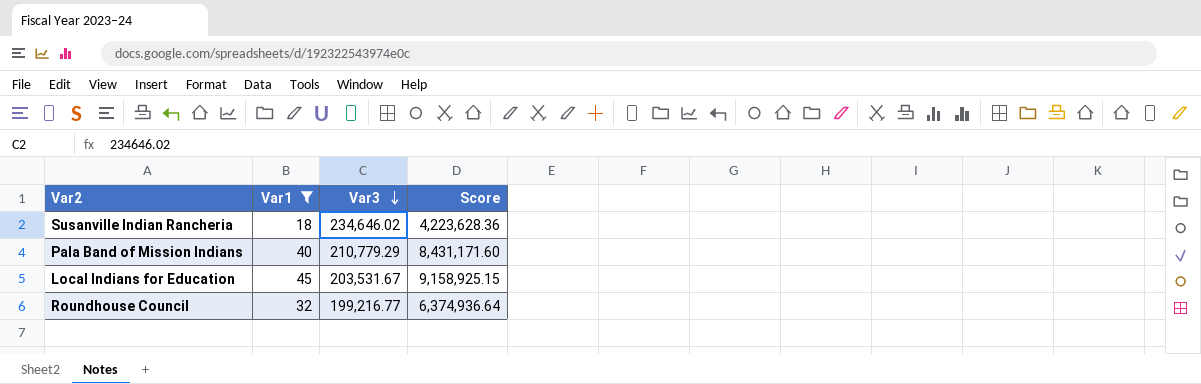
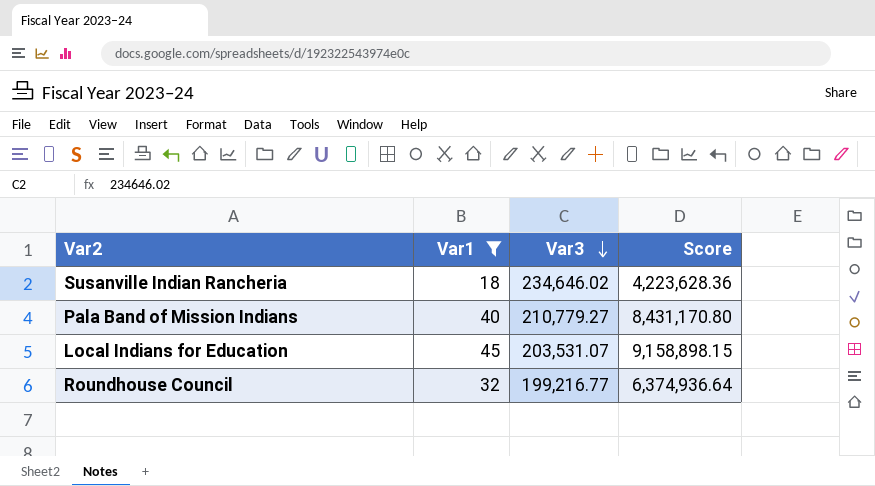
Pala Band of Mission Indians | Var3: 210,779.29 -> 210,779.27
Pala Band of Mission Indians | Score: 8,431,171.60 -> 8,431,170.80
Local Indians for Education | Var3: 203,531.67 -> 203,531.07
Local Indians for Education | Score: 9,158,925.15 -> 9,158,898.15

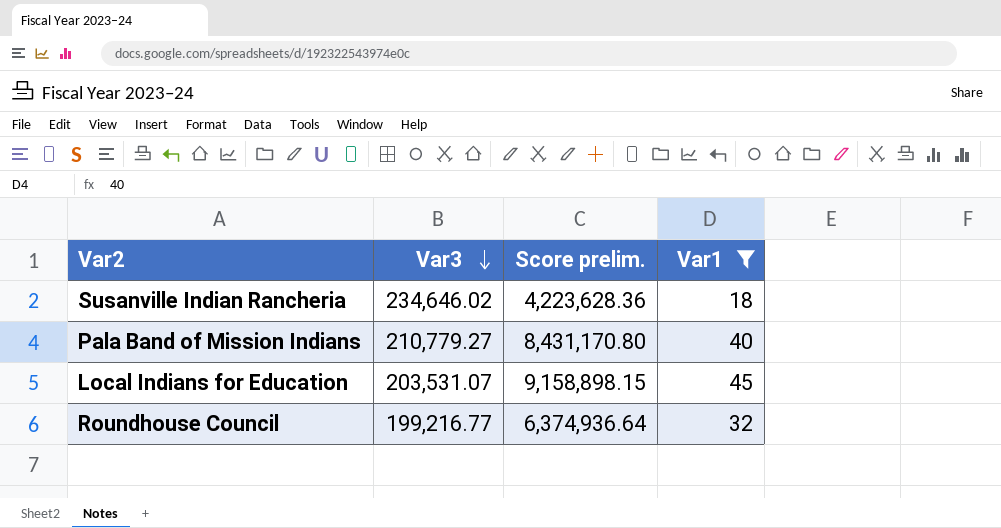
column name: Score -> Score prelim.
column Var1 | position: 2 -> 4

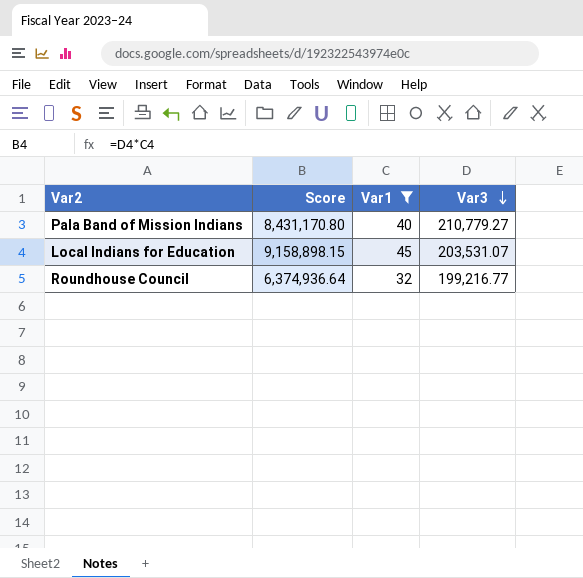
column name: Score prelim. -> Score
column Var3 | position: 2 -> 4
row Susanville Indian Rancheria: 234,646.02 | 4,223,628.36 | 18 -> none

